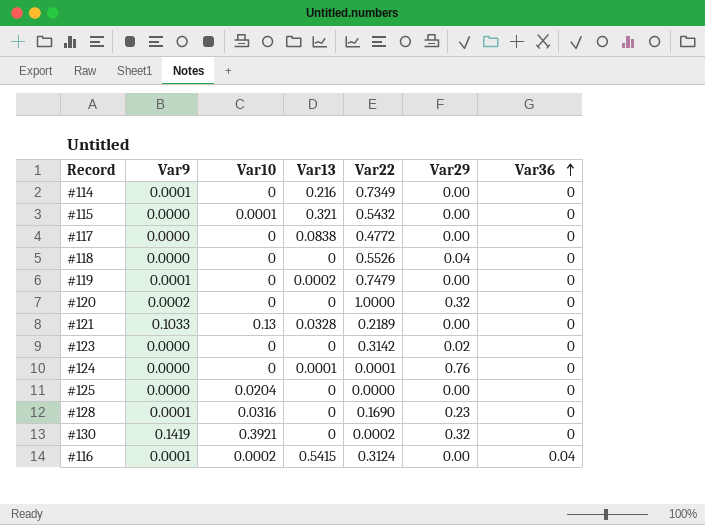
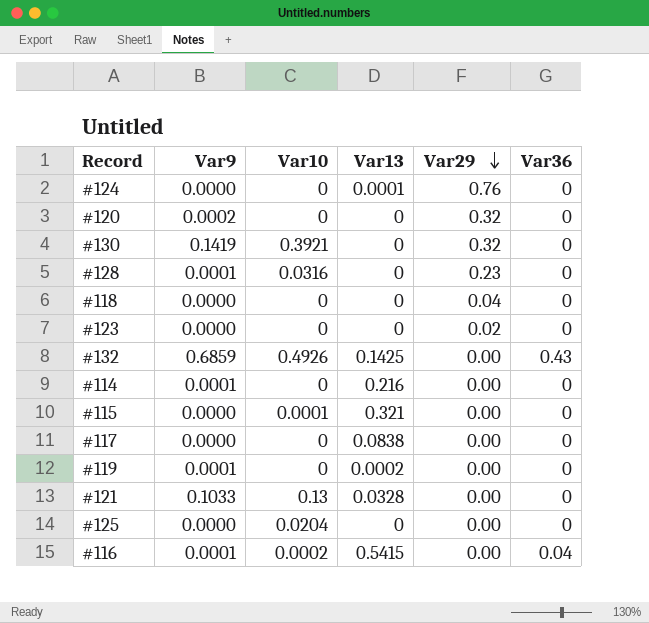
row order: Var36 ascending -> Var29 descending
column Var22 | position: 5 -> none
row #132: none -> 0.6859 | 0.4926 | 0.1425 | 0.00 | 0.43

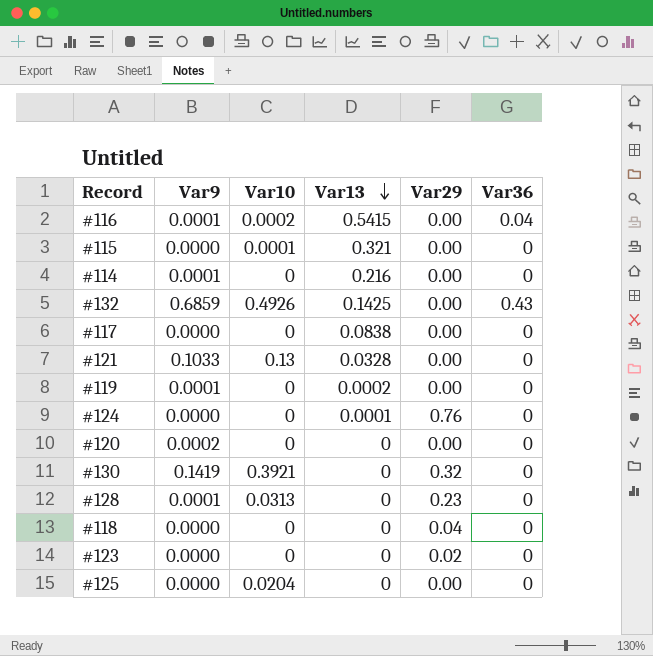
row order: Var29 descending -> Var13 descending
#120 | Var29: 0.32 -> 0.00
#128 | Var10: 0.0316 -> 0.0313

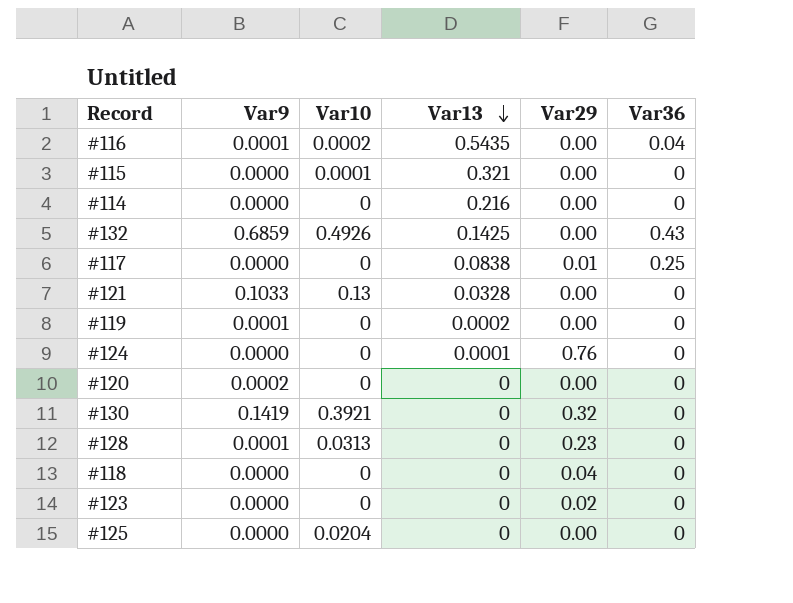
#116 | Var13: 0.5415 -> 0.5435
#114 | Var9: 0.0001 -> 0.0000
#117 | Var29: 0.00 -> 0.01
#117 | Var36: 0 -> 0.25

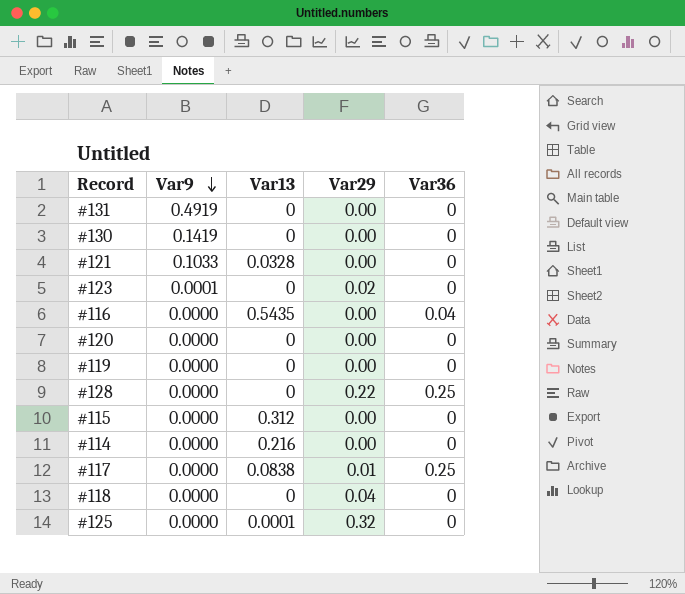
row order: Var13 descending -> Var9 descending
column Var10 | position: 3 -> none
row #132: 0.6859 | 0.4926 | 0.1425 | 0.00 | 0.43 -> none
row #124: 0.0000 | 0 | 0.0001 | 0.76 | 0 -> none
row #131: none -> 0.4919 | 0 | 0.00 | 0
#130 | Var29: 0.32 -> 0.00
#123 | Var9: 0.0000 -> 0.0001
#116 | Var9: 0.0001 -> 0.0000
#120 | Var9: 0.0002 -> 0.0000
#119 | Var9: 0.0001 -> 0.0000
#119 | Var13: 0.0002 -> 0
#128 | Var9: 0.0001 -> 0.0000
#128 | Var29: 0.23 -> 0.22
#128 | Var36: 0 -> 0.25
#115 | Var13: 0.321 -> 0.312
#125 | Var13: 0 -> 0.0001
#125 | Var29: 0.00 -> 0.32

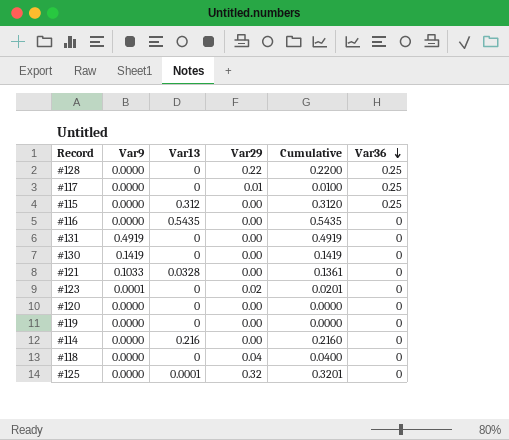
row order: Var9 descending -> Var36 descending
column Cumulative | formula: none -> [Var9] + [Var13] + [Var29]
#117 | Var13: 0.0838 -> 0
#115 | Var36: 0 -> 0.25
#116 | Var36: 0.04 -> 0

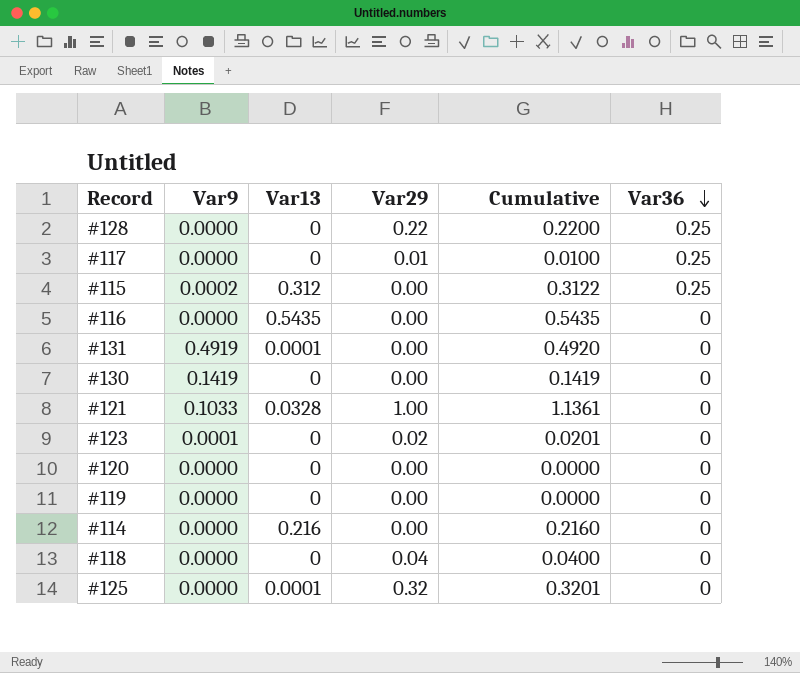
#115 | Var9: 0.0000 -> 0.0002
#115 | Cumulative: 0.3120 -> 0.3122
#131 | Var13: 0 -> 0.0001
#131 | Cumulative: 0.4919 -> 0.4920
#121 | Var29: 0.00 -> 1.00
#121 | Cumulative: 0.1361 -> 1.1361

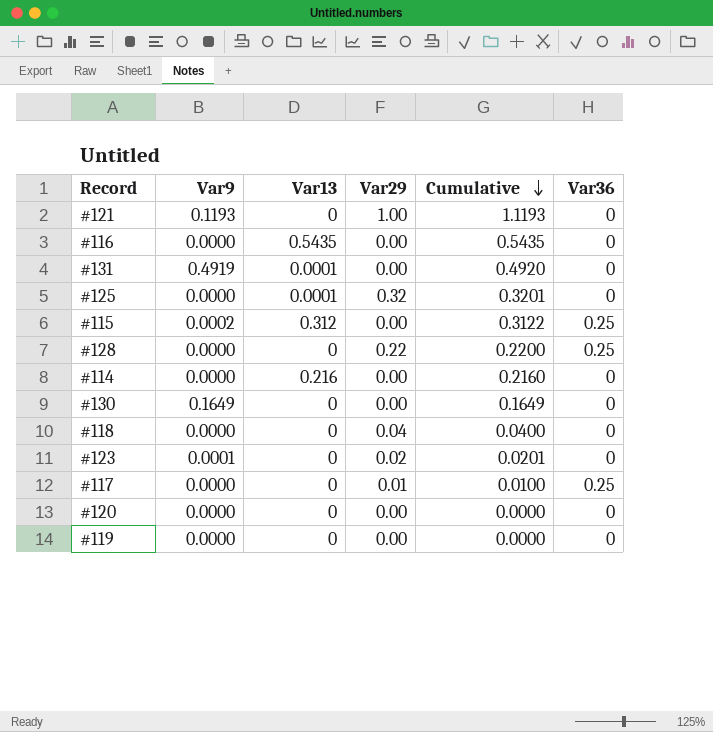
row order: Var36 descending -> Cumulative descending
#121 | Var9: 0.1033 -> 0.1193
#121 | Var13: 0.0328 -> 0
#121 | Cumulative: 1.1361 -> 1.1193
#130 | Var9: 0.1419 -> 0.1649
#130 | Cumulative: 0.1419 -> 0.1649

